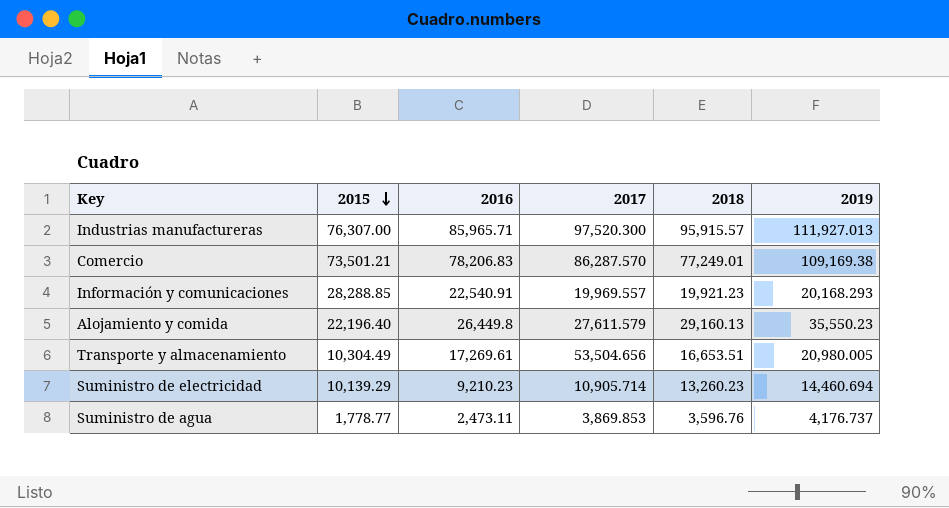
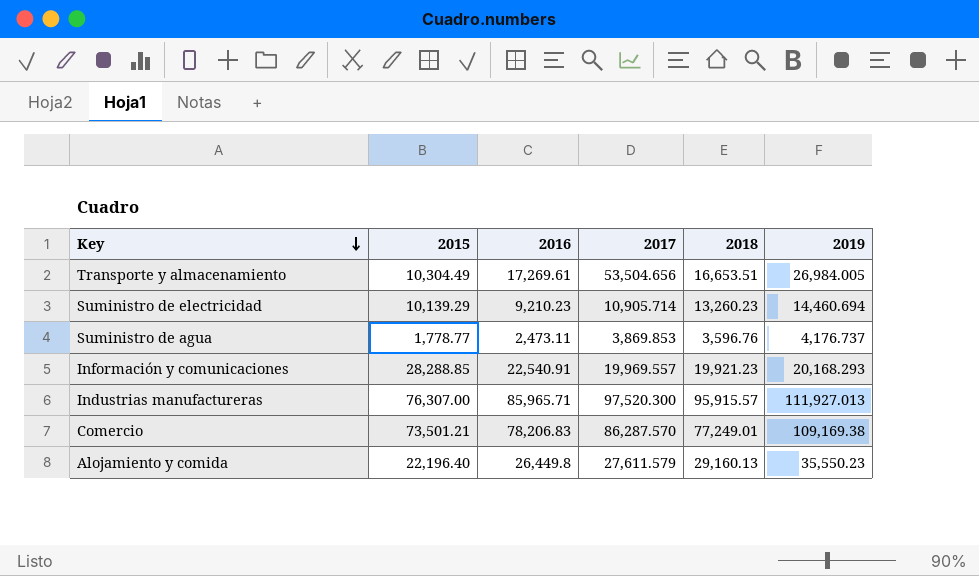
row order: 2015 descending -> Key descending
Transporte y almacenamiento | 2019: 20,980.005 -> 26,984.005

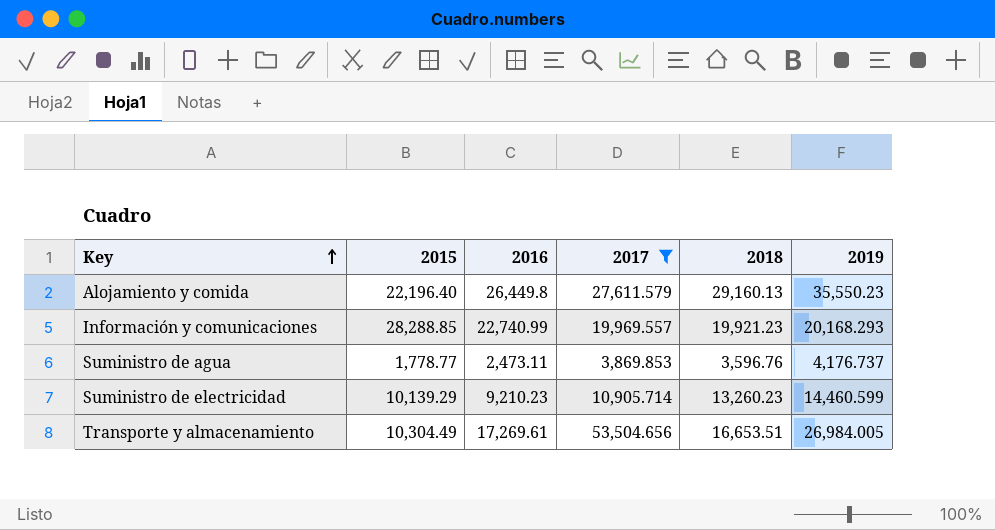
filter: none -> 2017 <= 53,504.656
row order: Key descending -> Key ascending
Información y comunicaciones | 2016: 22,540.91 -> 22,740.99
Suministro de electricidad | 2019: 14,460.694 -> 14,460.599

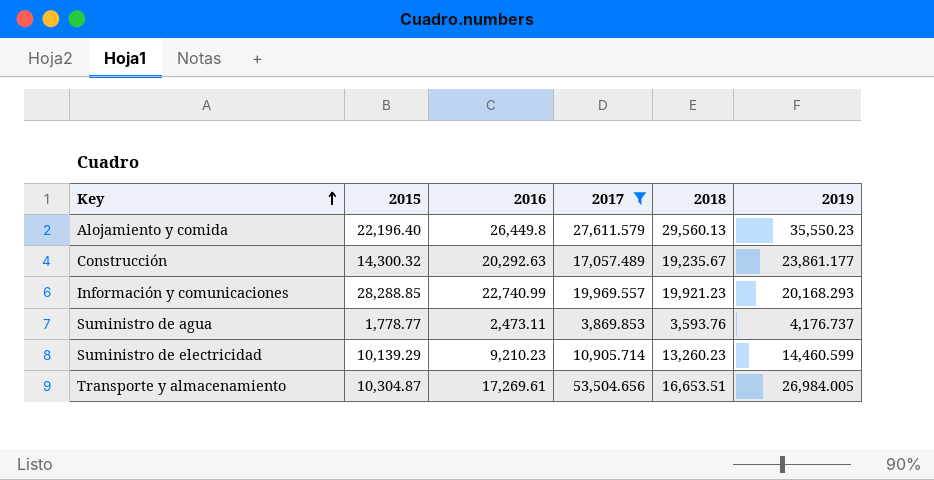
Alojamiento y comida | 2018: 29,160.13 -> 29,560.13
row Construcción: none -> 14,300.32 | 20,292.63 | 17,057.489 | 19,235.67 | 23,861.177
Suministro de agua | 2018: 3,596.76 -> 3,593.76
Transporte y almacenamiento | 2015: 10,304.49 -> 10,304.87

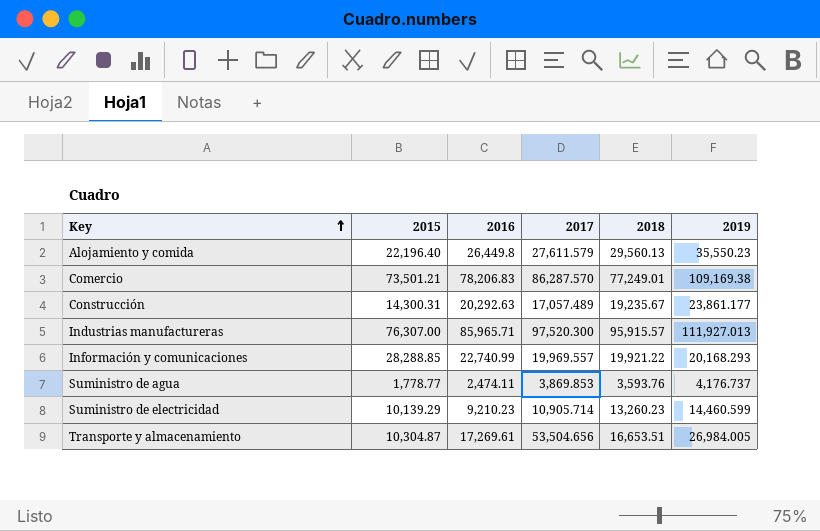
filter: 2017 <= 53,504.656 -> none
Construcción | 2015: 14,300.32 -> 14,300.31
Información y comunicaciones | 2018: 19,921.23 -> 19,921.22
Suministro de agua | 2016: 2,473.11 -> 2,474.11

